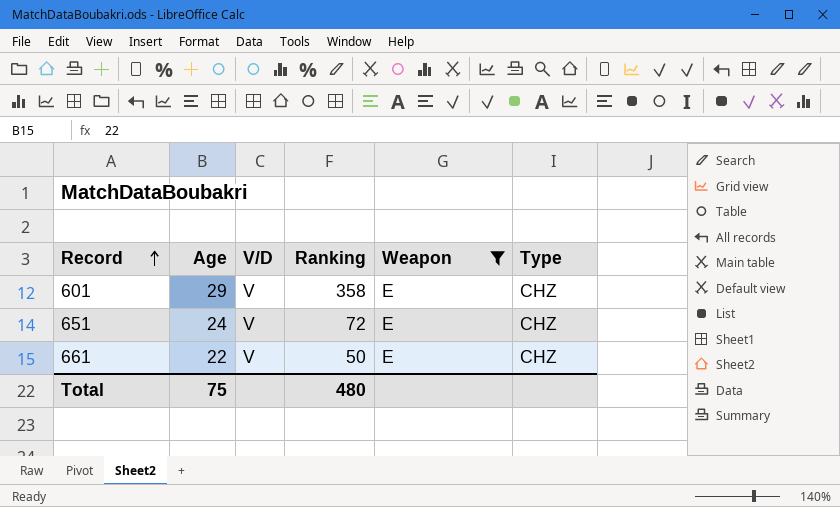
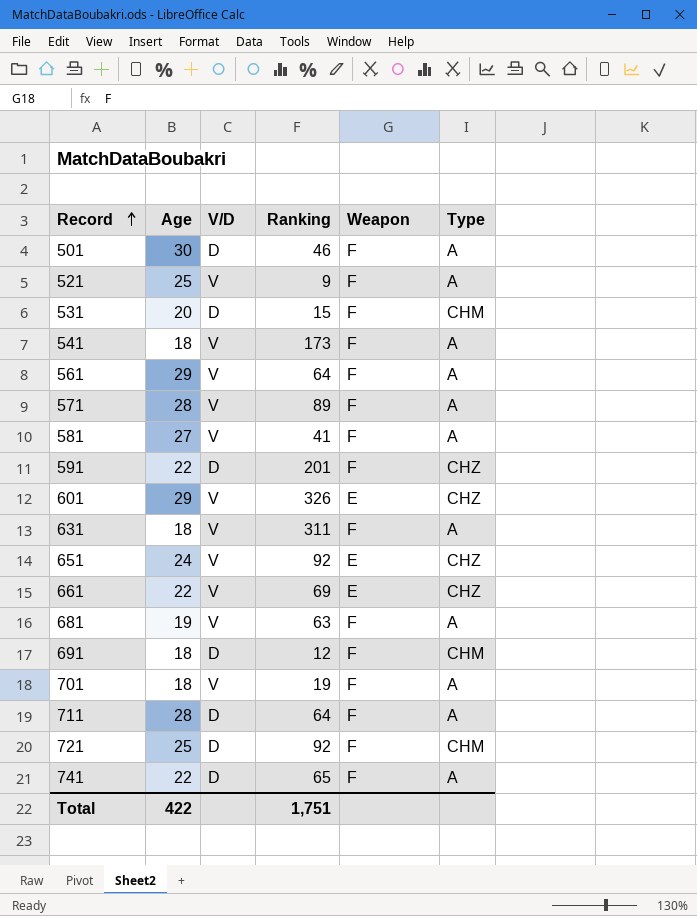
filter: Weapon = E -> none
601 | Ranking: 358 -> 326
651 | Ranking: 72 -> 92
661 | Ranking: 50 -> 69
Total | Age: 75 -> 422
Total | Ranking: 480 -> 1,751

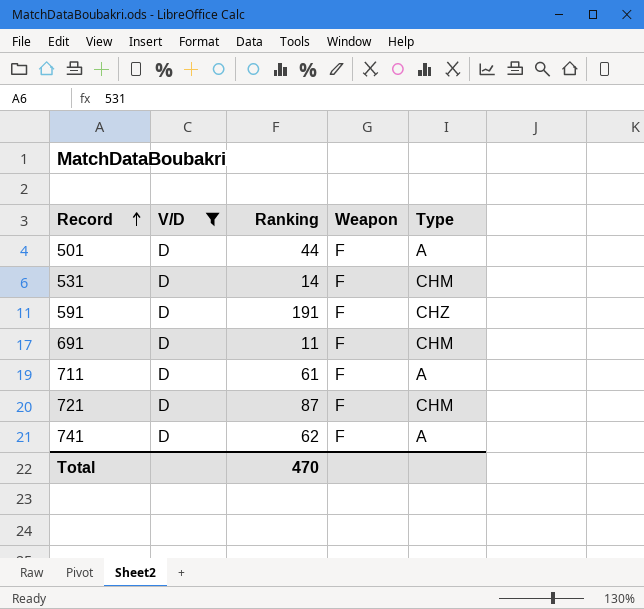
filter: none -> V/D = D
column Age | position: 2 -> none
501 | Ranking: 46 -> 44
531 | Ranking: 15 -> 14
591 | Ranking: 201 -> 191
691 | Ranking: 12 -> 11
711 | Ranking: 64 -> 61
721 | Ranking: 92 -> 87
741 | Ranking: 65 -> 62
Total | Ranking: 1,751 -> 470

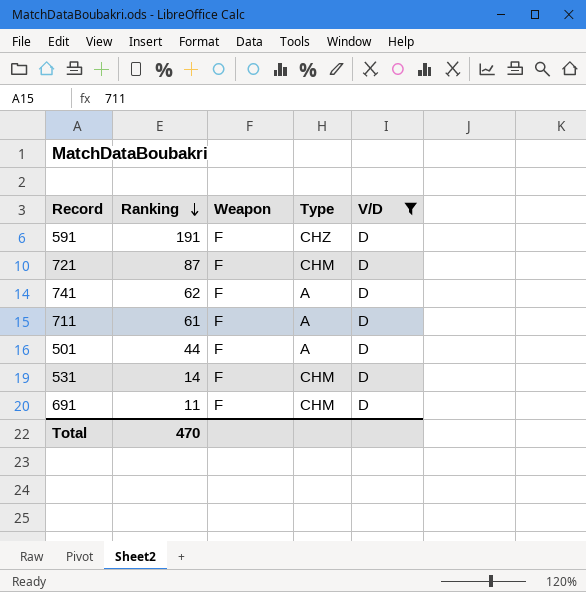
row order: Record ascending -> Ranking descending
column V/D | position: 2 -> 5

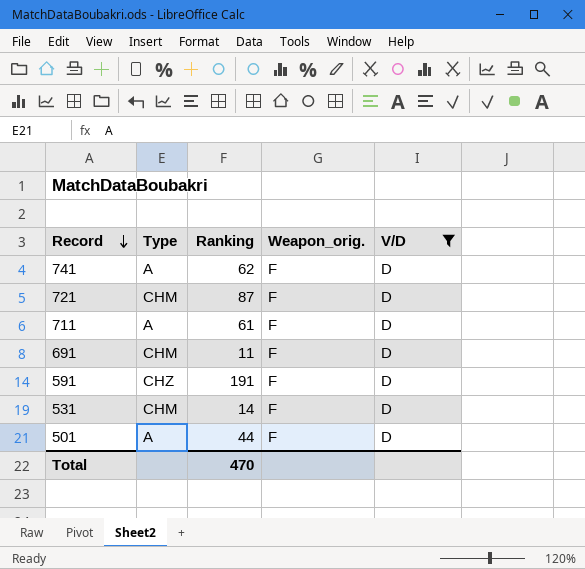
row order: Ranking descending -> Record descending
column Type | position: 4 -> 2
column name: Weapon -> Weapon_orig.

